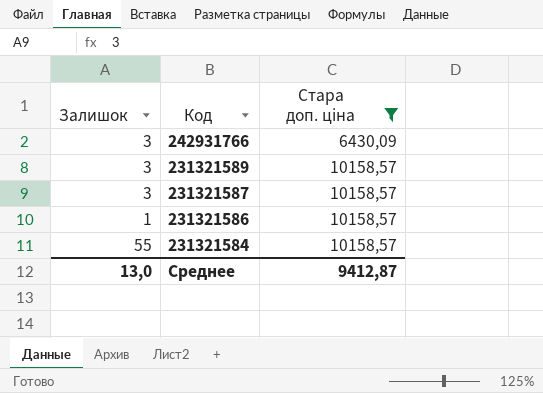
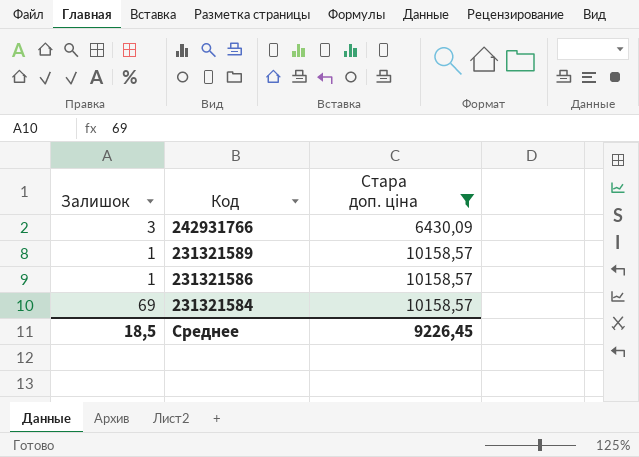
row 231321587: 3 | 10158,57 -> none
231321589 | Залишок: 3 -> 1
231321584 | Залишок: 55 -> 69
Среднее | Залишок: 13,0 -> 18,5
Среднее | Стара доп. ціна: 9412,87 -> 9226,45

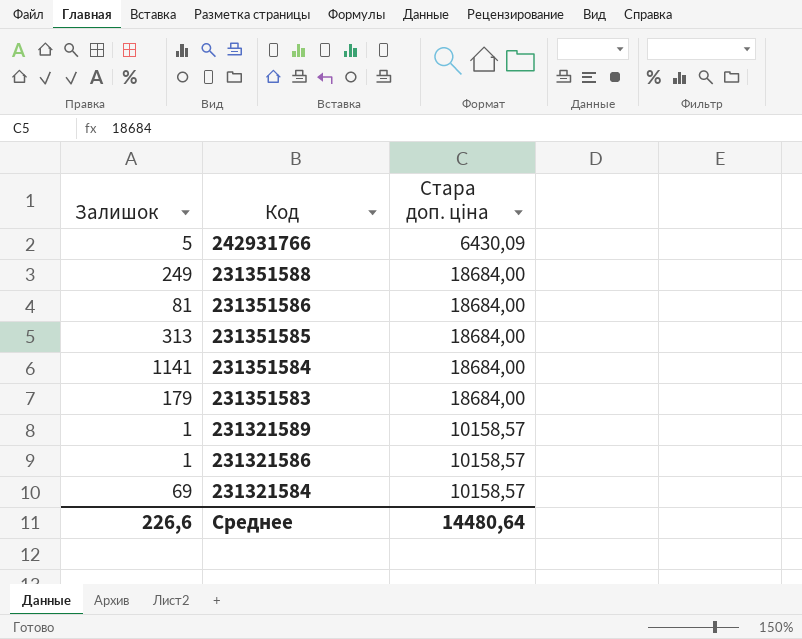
filter: Стара доп. ціна != 18684,00 -> none
242931766 | Залишок: 3 -> 5
Среднее | Залишок: 18,5 -> 226,6
Среднее | Стара доп. ціна: 9226,45 -> 14480,64

